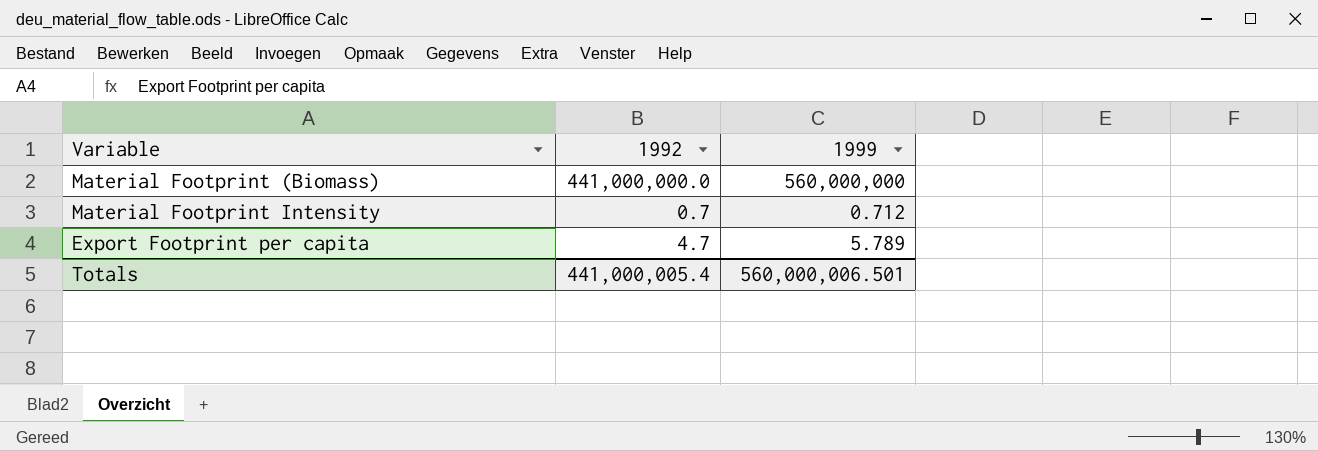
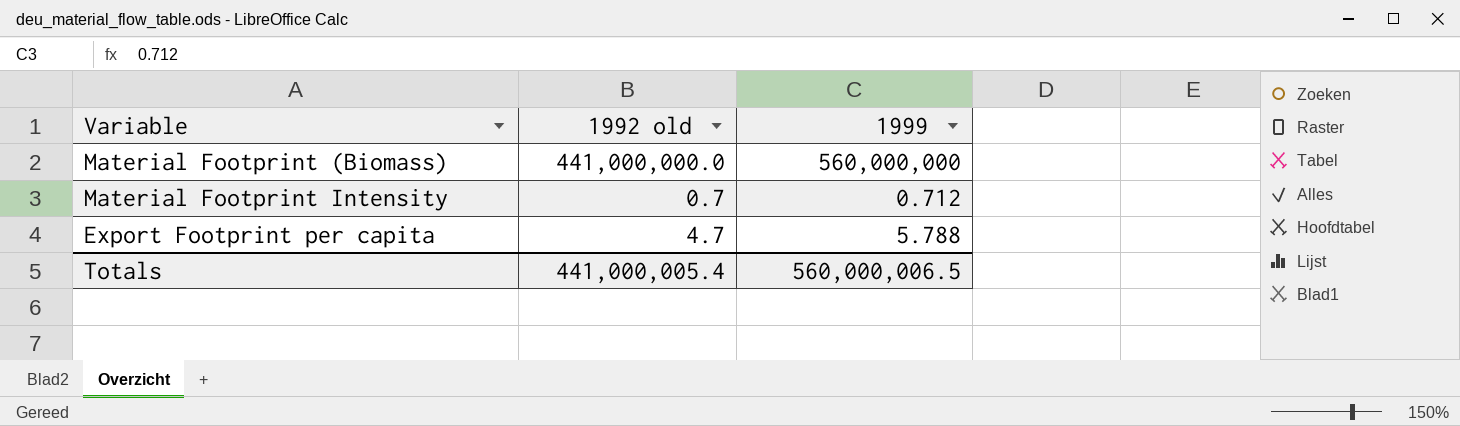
column name: 1992 -> 1992 old
Export Footprint per capita | 1999: 5.789 -> 5.788
Totals | 1999: 560,000,006.501 -> 560,000,006.5

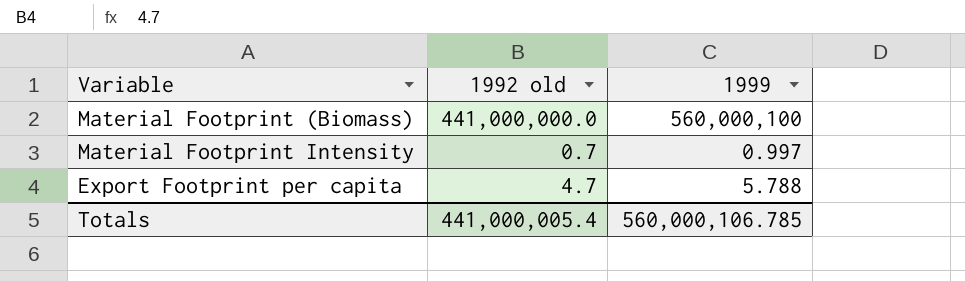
Material Footprint (Biomass) | 1999: 560,000,000 -> 560,000,100
Material Footprint Intensity | 1999: 0.712 -> 0.997
Totals | 1999: 560,000,006.5 -> 560,000,106.785

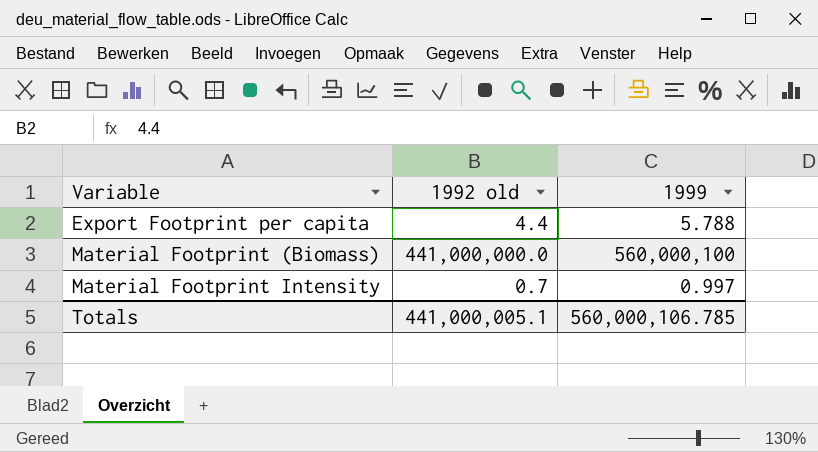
row order: none -> Variable ascending
Export Footprint per capita | 1992 old: 4.7 -> 4.4
Totals | 1992 old: 441,000,005.4 -> 441,000,005.1

